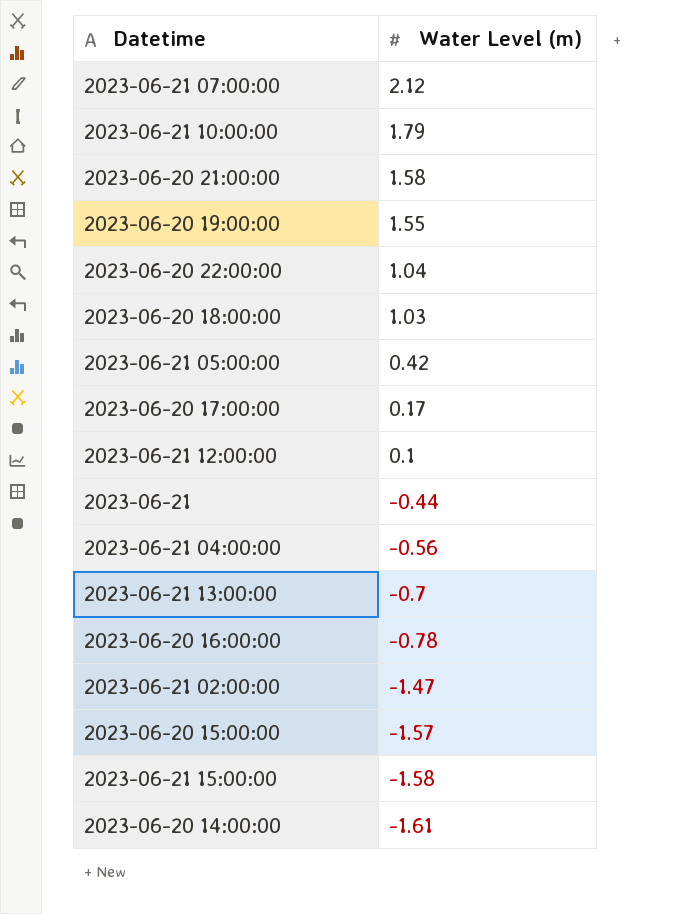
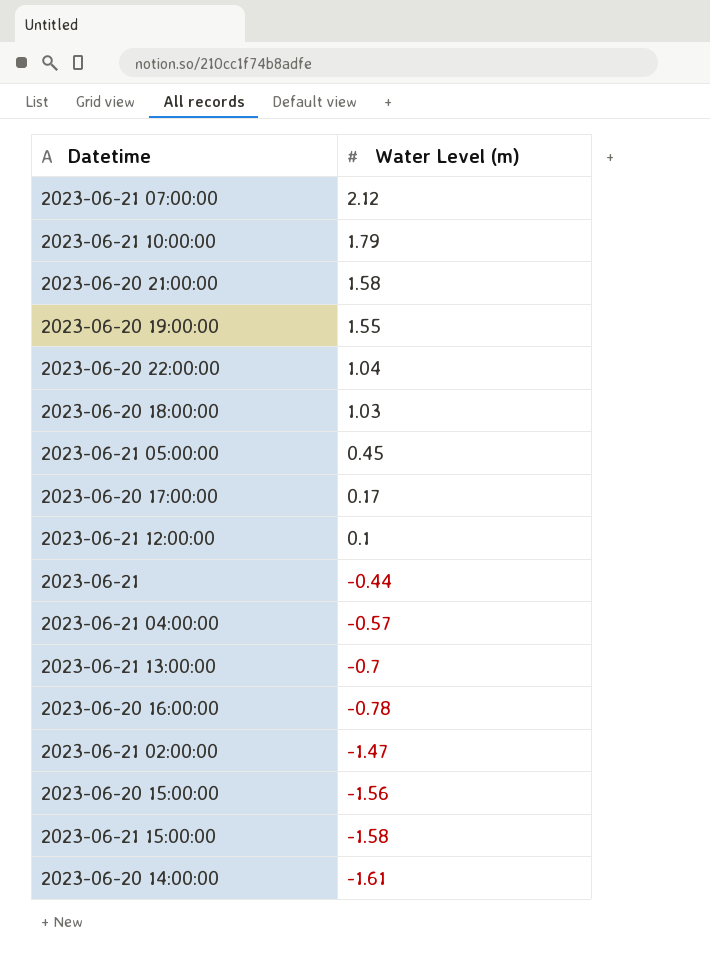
2023-06-21 05:00:00 | Water Level (m): 0.42 -> 0.45
2023-06-21 04:00:00 | Water Level (m): -0.56 -> -0.57
2023-06-20 15:00:00 | Water Level (m): -1.57 -> -1.56

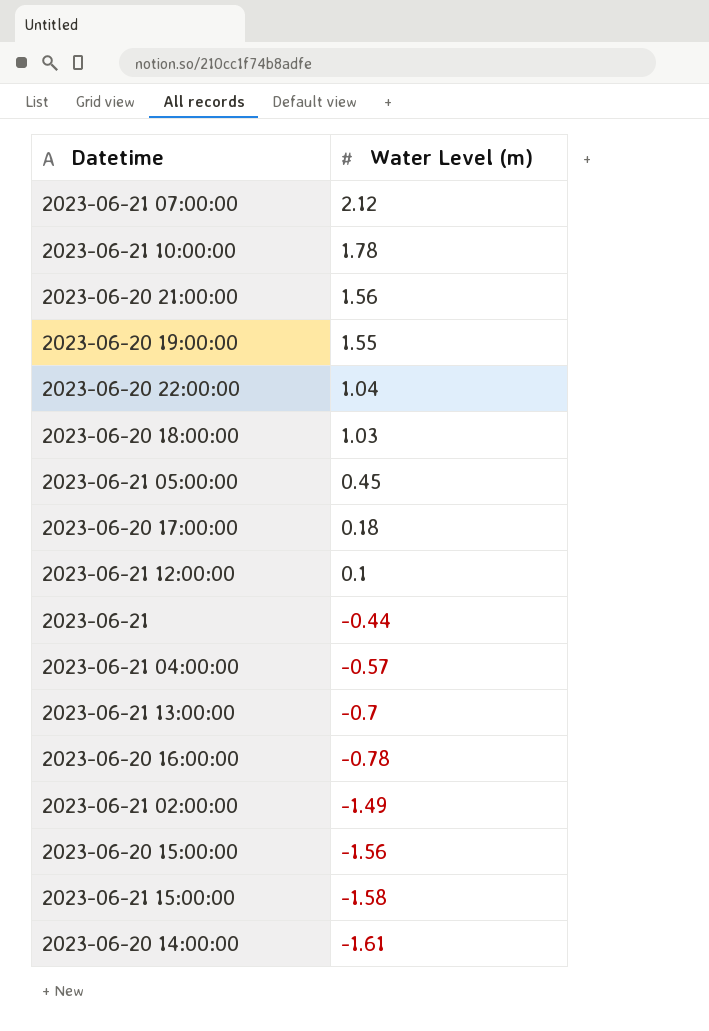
2023-06-21 10:00:00 | Water Level (m): 1.79 -> 1.78
2023-06-20 21:00:00 | Water Level (m): 1.58 -> 1.56
2023-06-20 17:00:00 | Water Level (m): 0.17 -> 0.18
2023-06-21 02:00:00 | Water Level (m): -1.47 -> -1.49

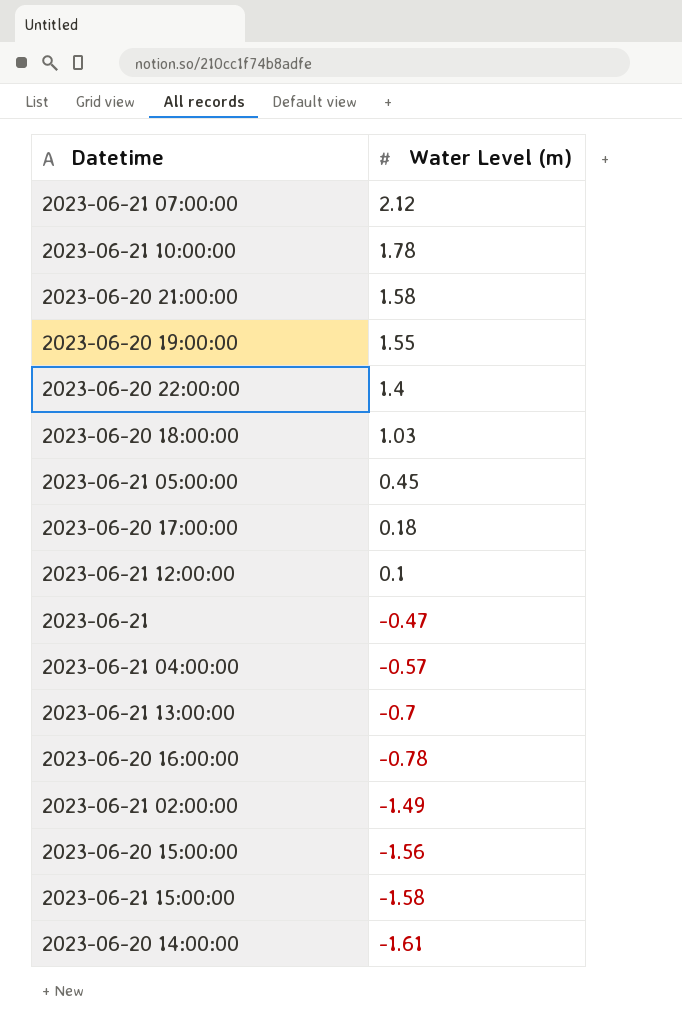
2023-06-20 21:00:00 | Water Level (m): 1.56 -> 1.58
2023-06-20 22:00:00 | Water Level (m): 1.04 -> 1.4
2023-06-21 | Water Level (m): -0.44 -> -0.47

